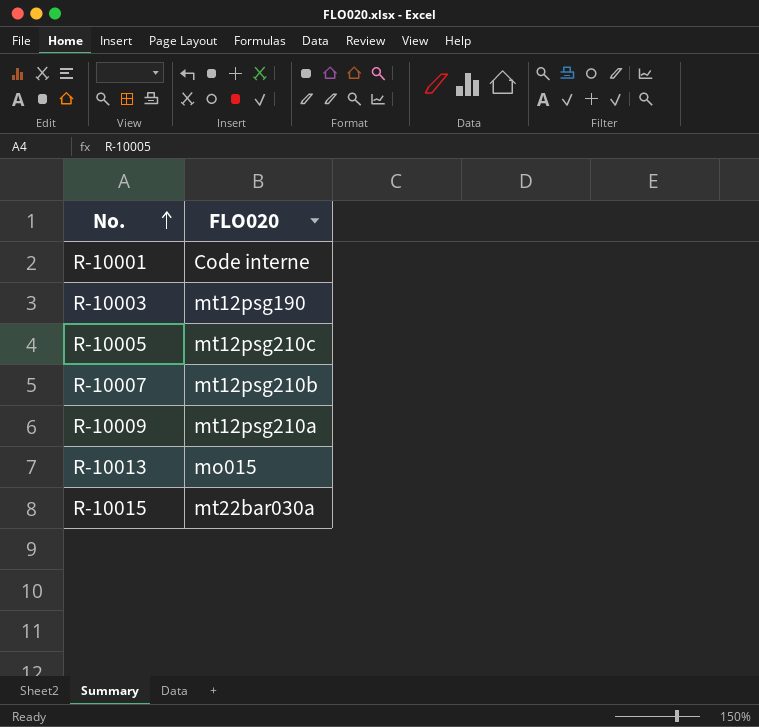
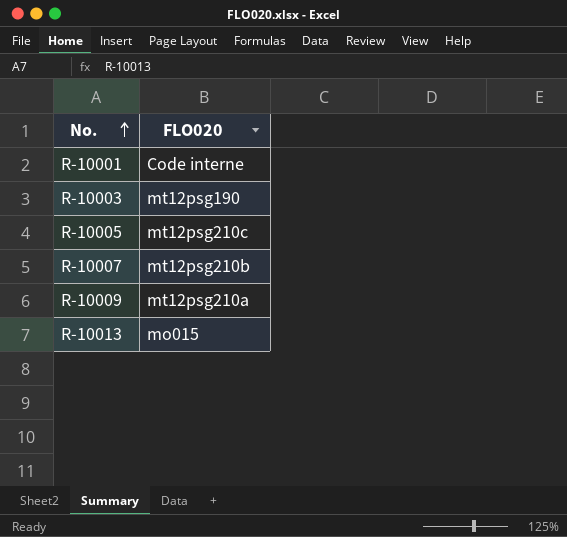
row R-10015: mt22bar030a -> none

